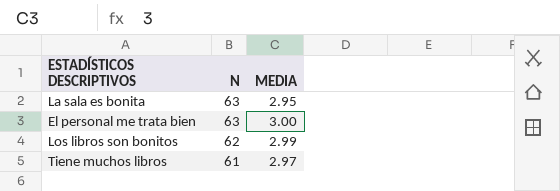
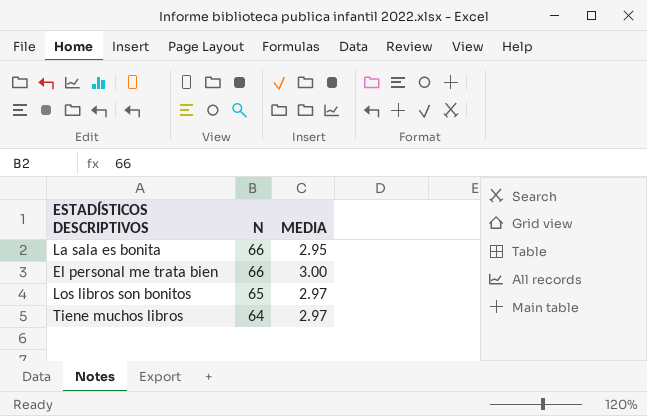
La sala es bonita | N: 63 -> 66
El personal me trata bien | N: 63 -> 66
Los libros son bonitos | N: 62 -> 65
Los libros son bonitos | MEDIA: 2.99 -> 2.97
Tiene muchos libros | N: 61 -> 64

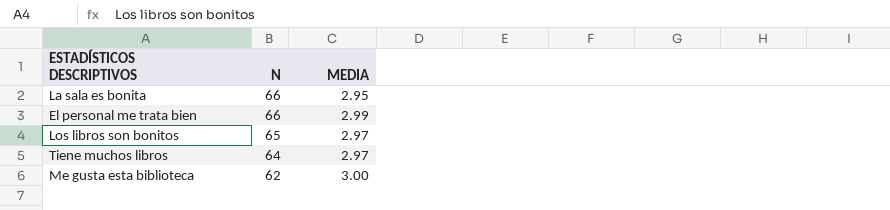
El personal me trata bien | MEDIA: 3.00 -> 2.99
row Me gusta esta biblioteca: none -> 62 | 3.00

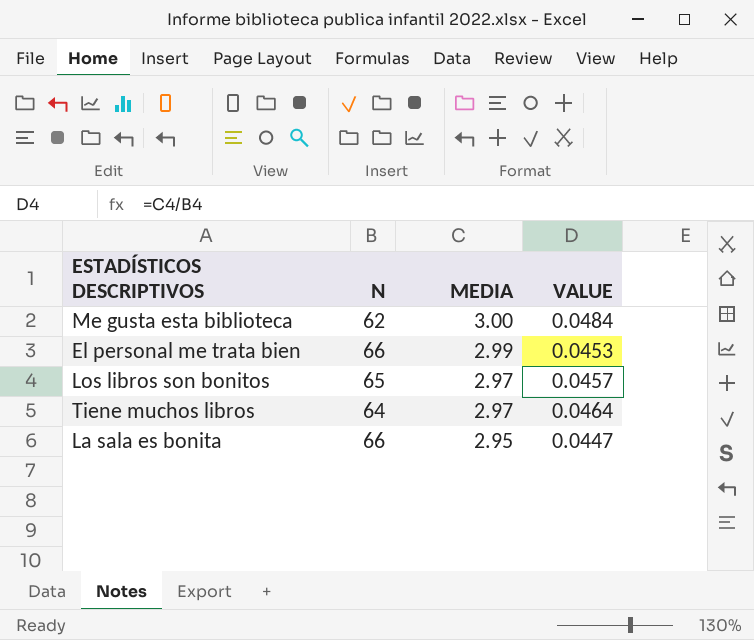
row order: N descending -> MEDIA descending
column VALUE | formula: none -> [MEDIA] / [N]

